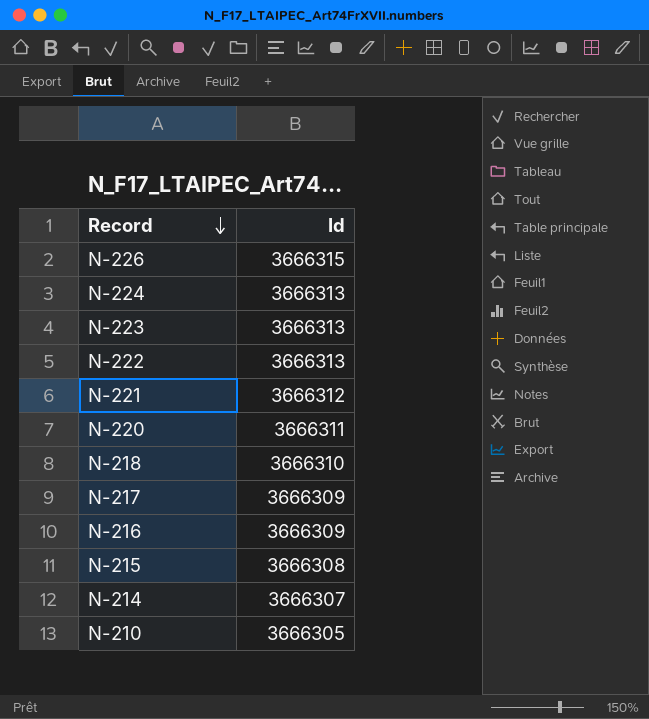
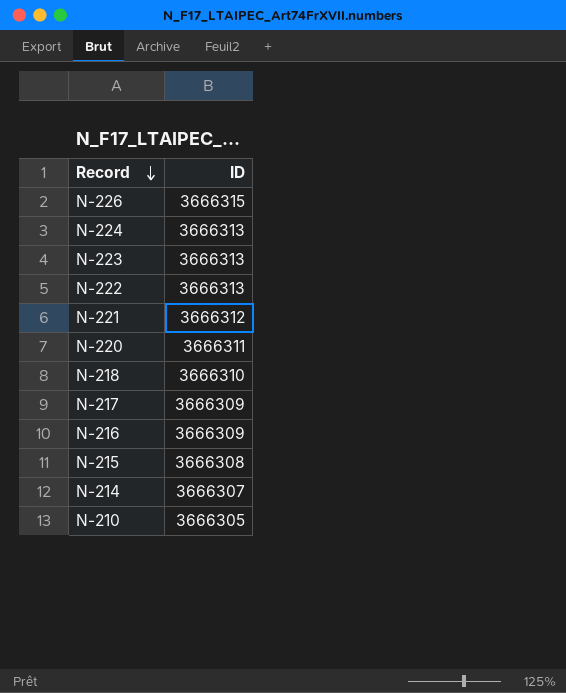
column name: Id -> ID

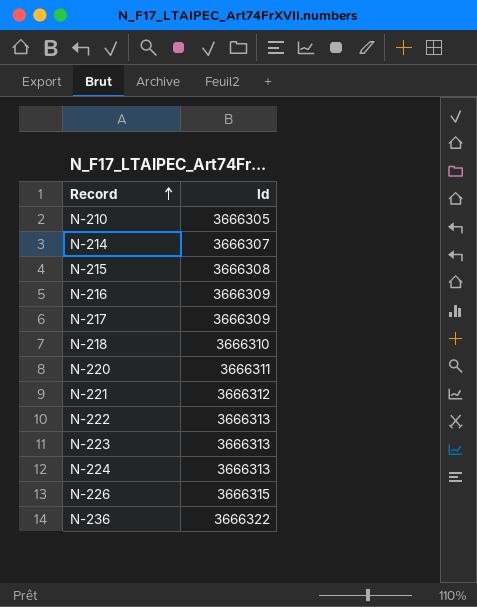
row order: Record descending -> Record ascending
column name: ID -> Id
row N-236: none -> 3666322

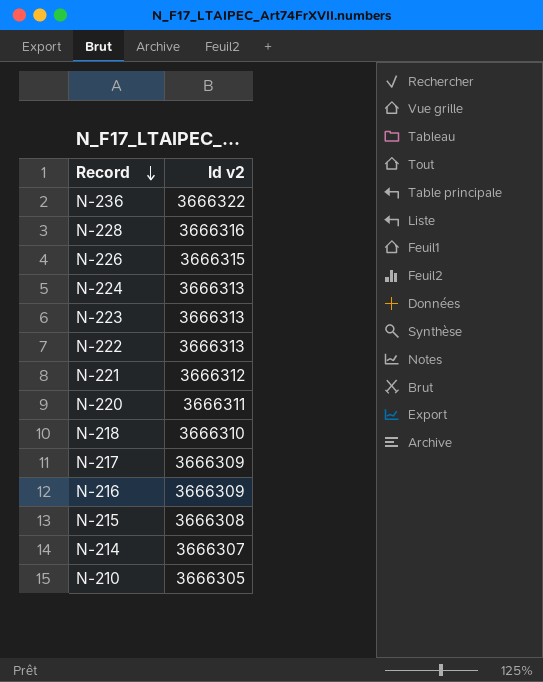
row order: Record ascending -> Record descending
column name: Id -> Id v2
row N-228: none -> 3666316

